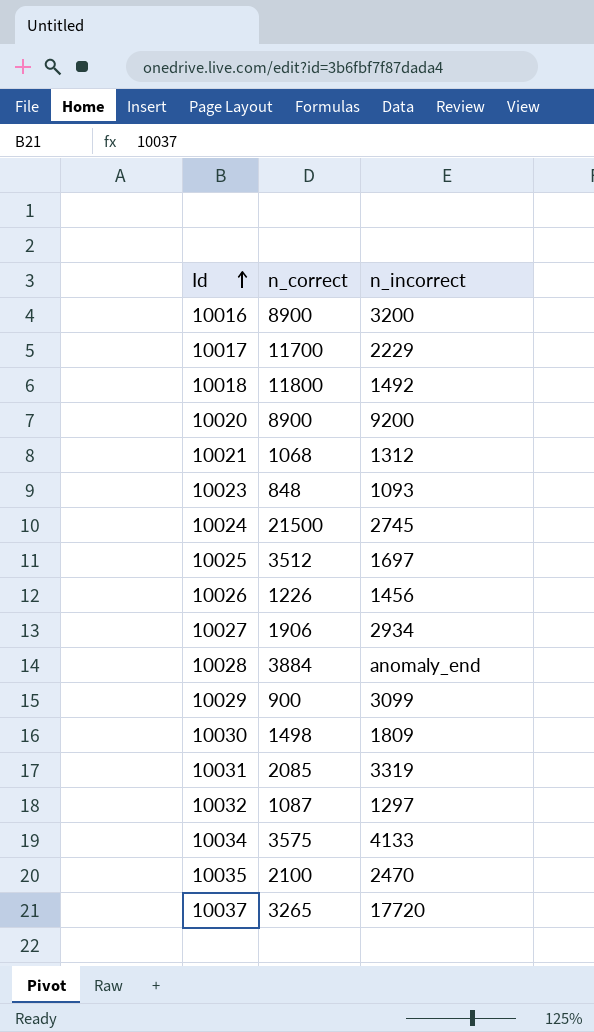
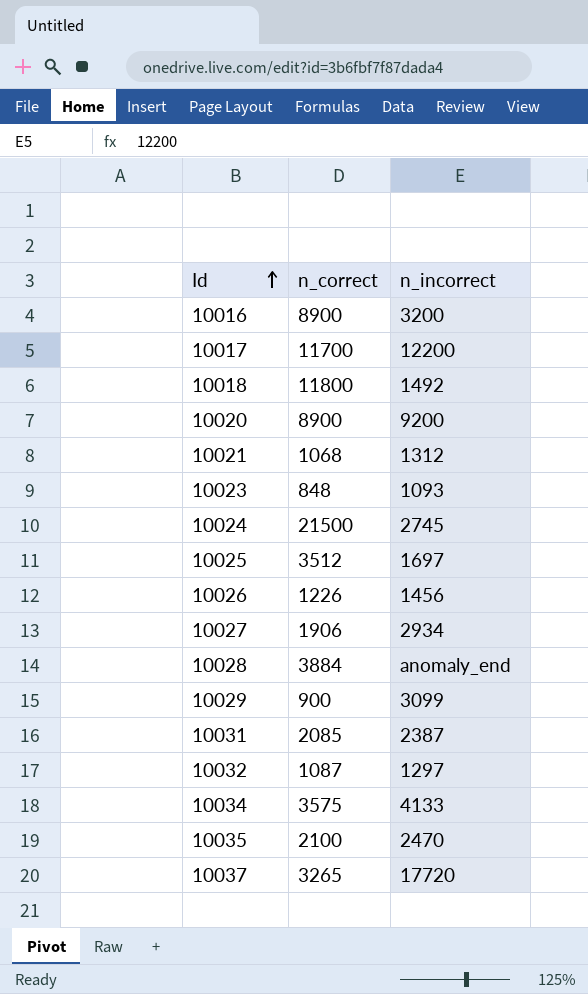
row 10030: 1498 | 1809 -> none
10017 | n_incorrect: 2229 -> 12200
10031 | n_incorrect: 3319 -> 2387

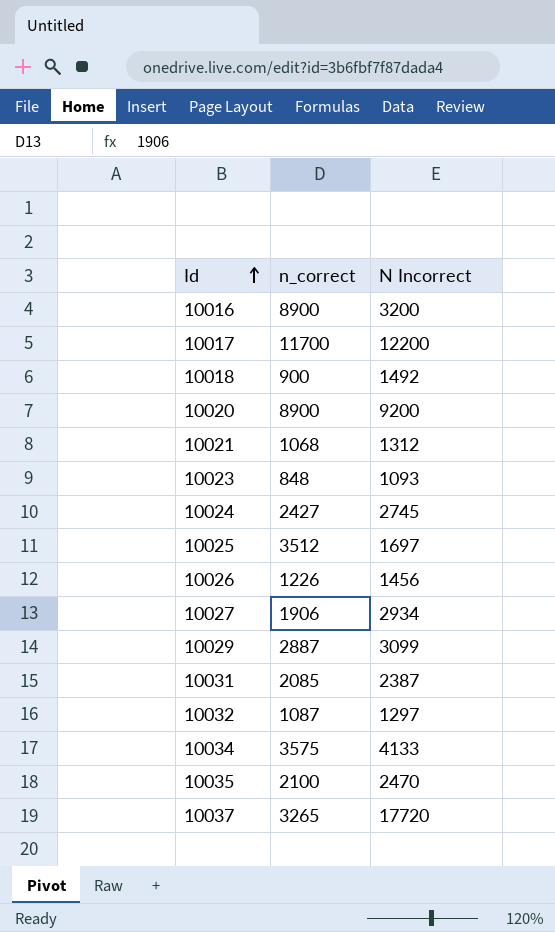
column name: n_incorrect -> N Incorrect
row 10028: 3884 | anomaly_end -> none
10018 | n_correct: 11800 -> 900
10024 | n_correct: 21500 -> 2427
10029 | n_correct: 900 -> 2887

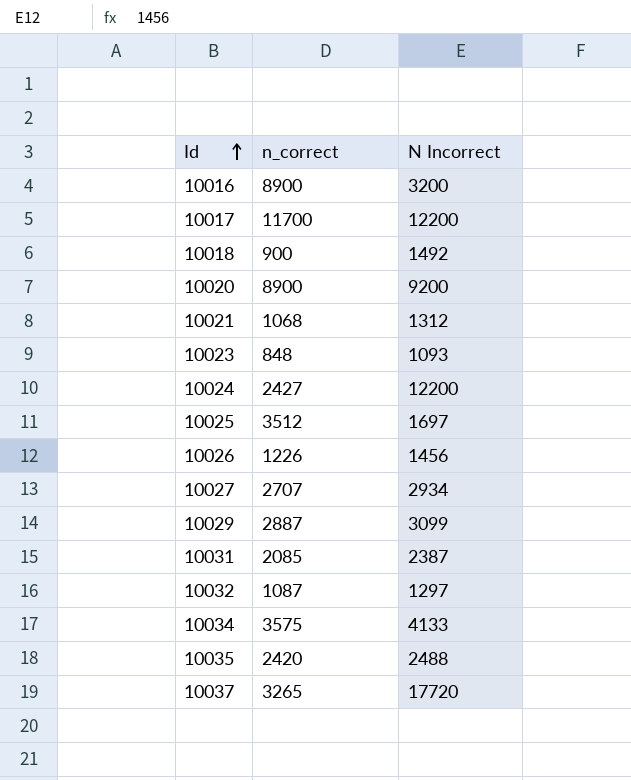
10024 | N Incorrect: 2745 -> 12200
10027 | n_correct: 1906 -> 2707
10035 | n_correct: 2100 -> 2420
10035 | N Incorrect: 2470 -> 2488

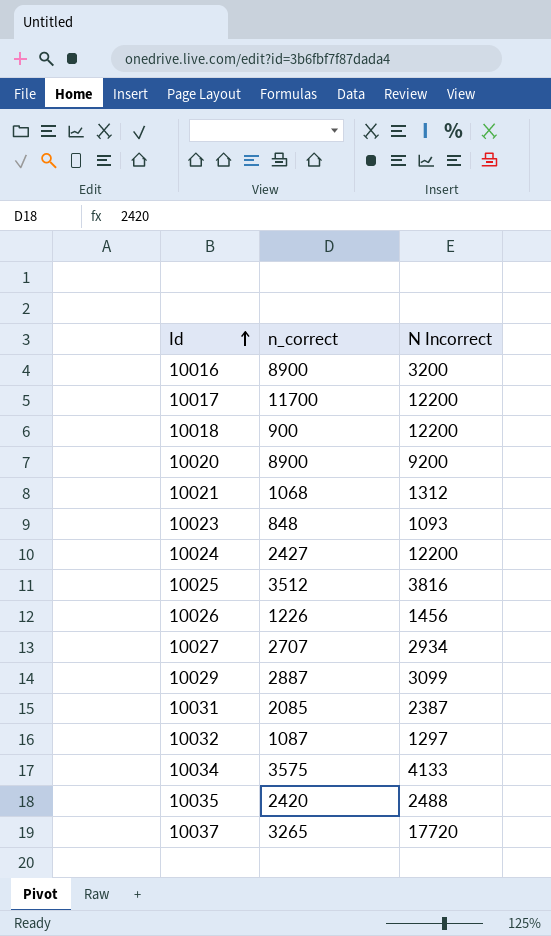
10018 | N Incorrect: 1492 -> 12200
10025 | N Incorrect: 1697 -> 3816

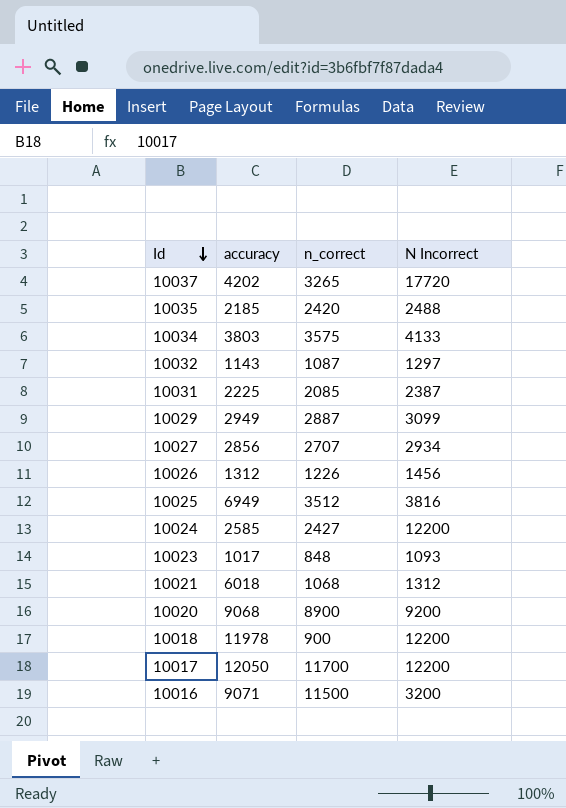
row order: Id ascending -> Id descending
column accuracy | position: none -> 2
10016 | n_correct: 8900 -> 11500

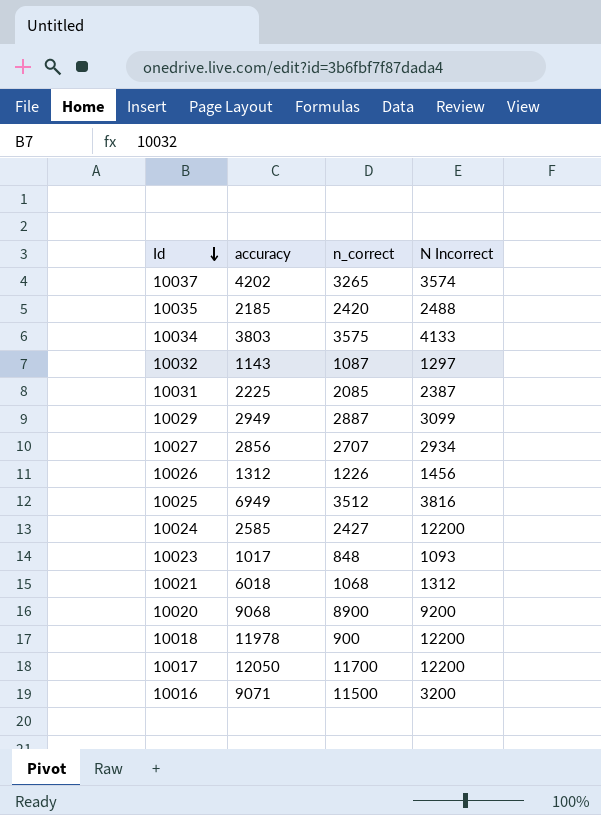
10037 | N Incorrect: 17720 -> 3574

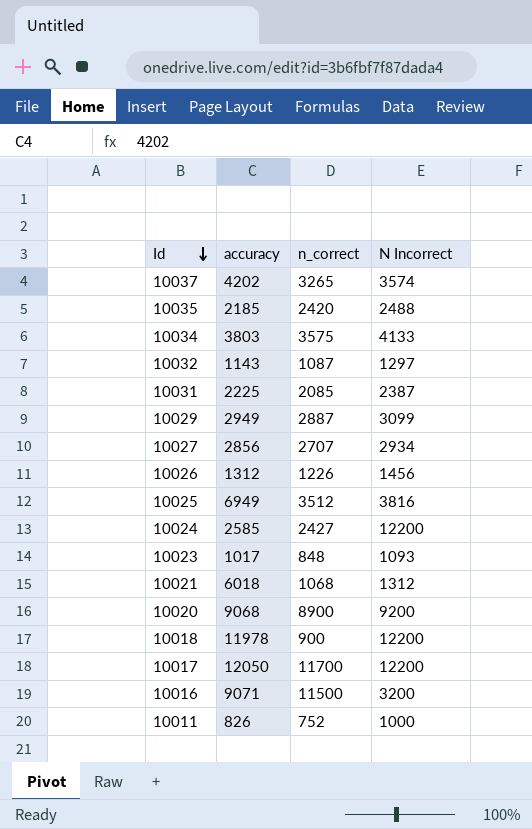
row 10011: none -> 826 | 752 | 1000

